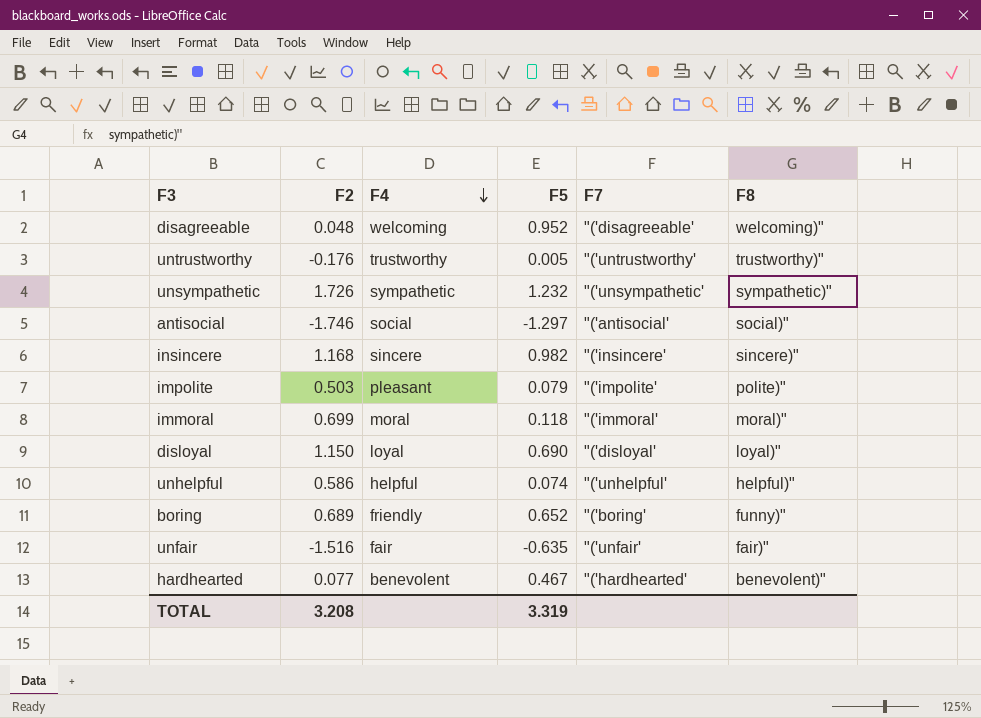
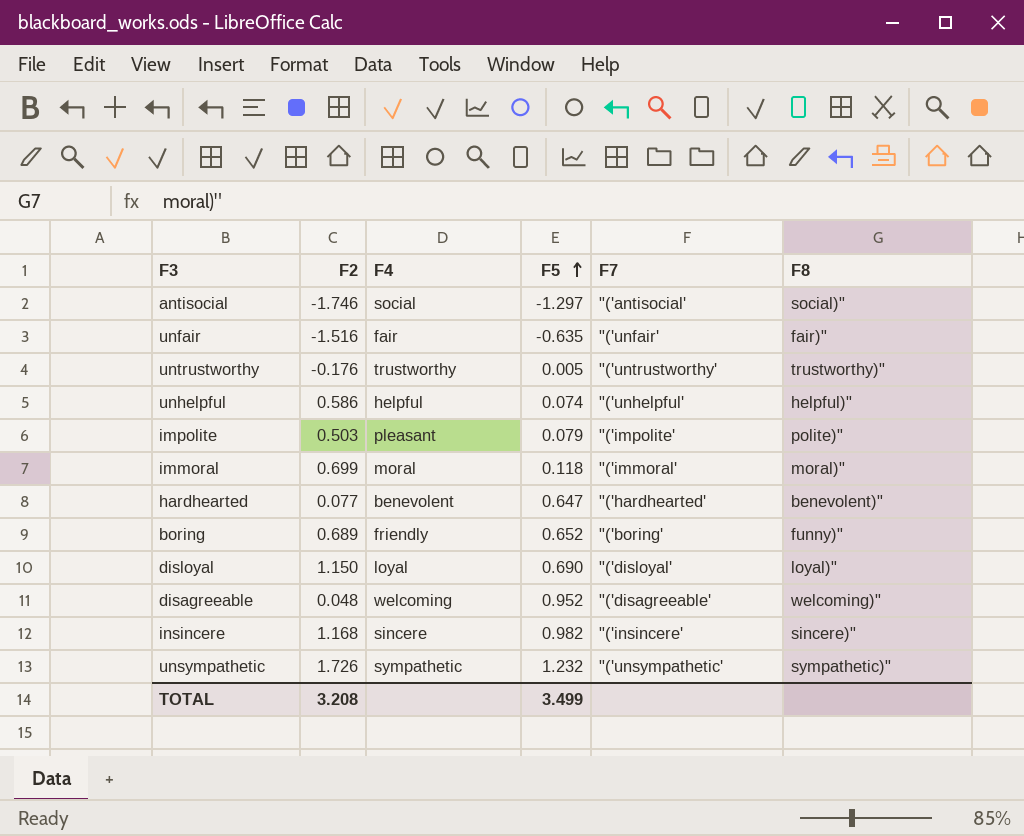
row order: F4 descending -> F5 ascending
hardhearted | F5: 0.467 -> 0.647
TOTAL | F5: 3.319 -> 3.499

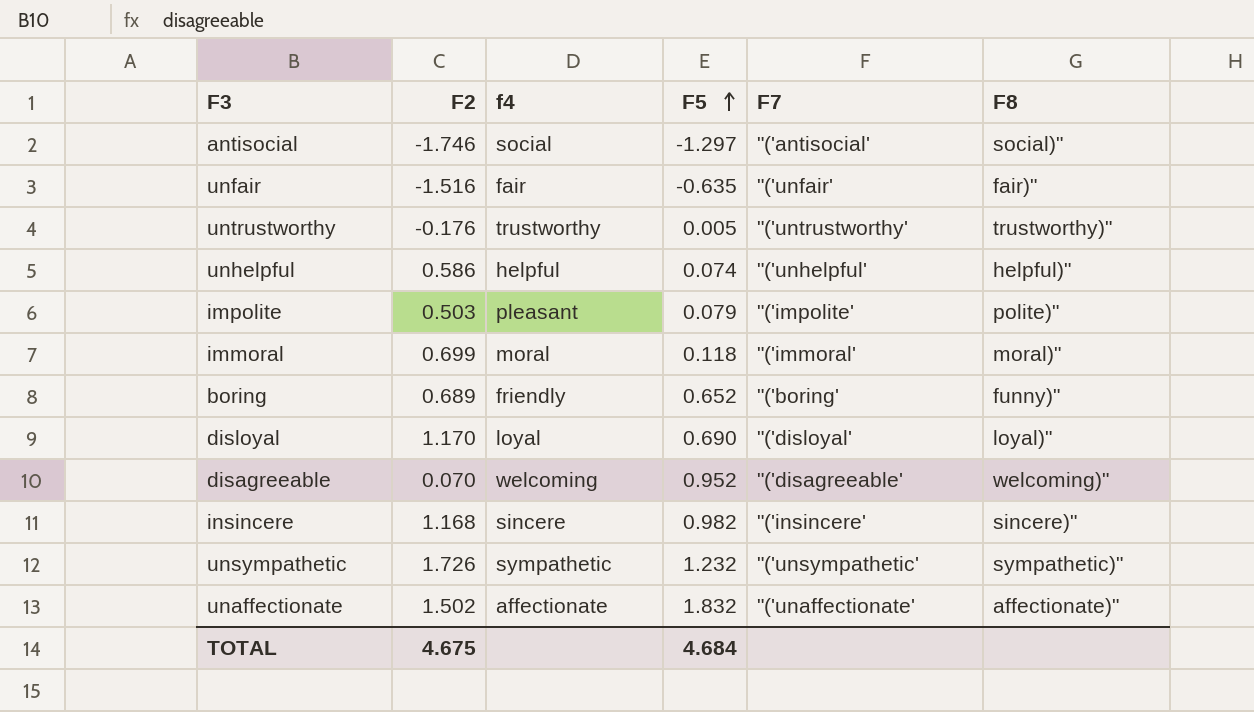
column name: F4 -> f4
row hardhearted: 0.077 | benevolent | 0.647 | "('hardhearted' | benevolent)" -> none
disloyal | F2: 1.150 -> 1.170
disagreeable | F2: 0.048 -> 0.070
row unaffectionate: none -> 1.502 | affectionate | 1.832 | "('unaffectionate' | affectionate)"
TOTAL | F2: 3.208 -> 4.675
TOTAL | F5: 3.499 -> 4.684

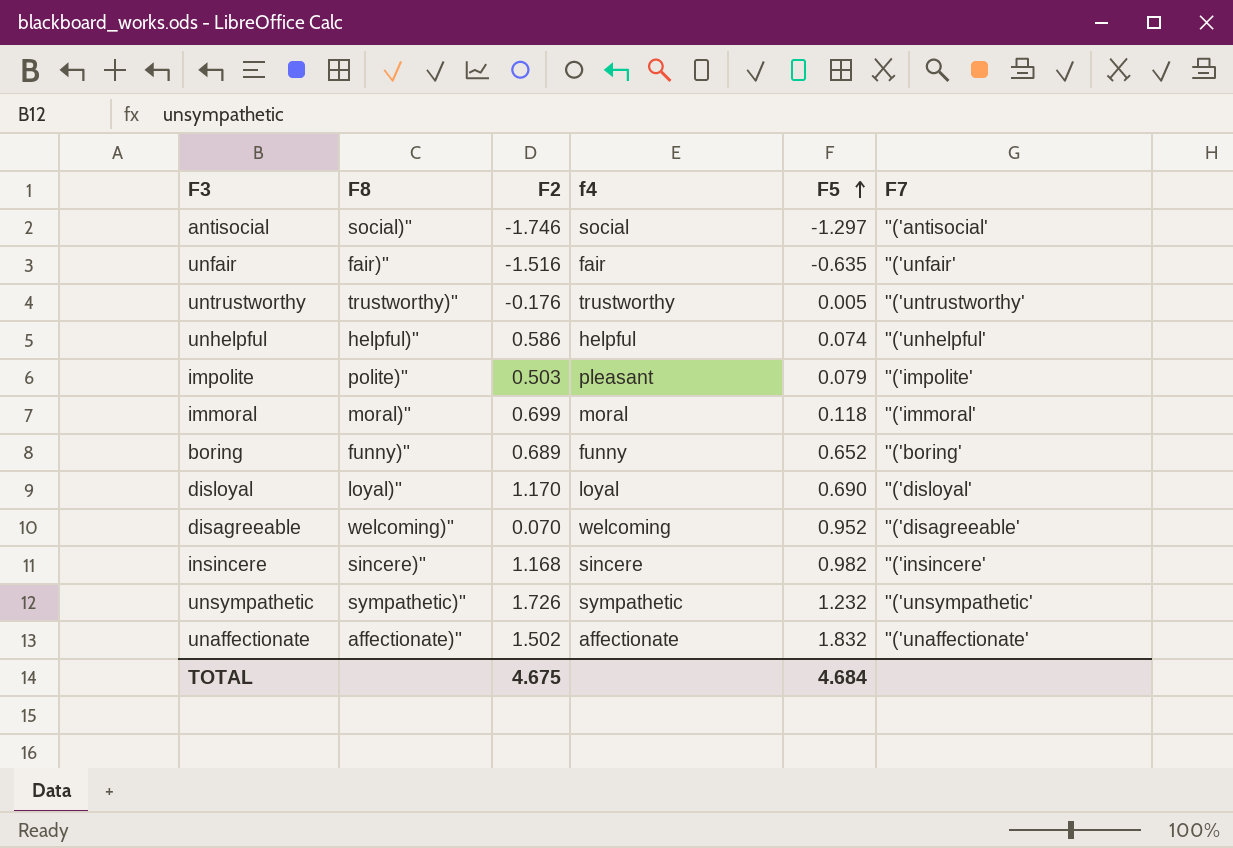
column F8 | position: 6 -> 2
boring | f4: friendly -> funny

